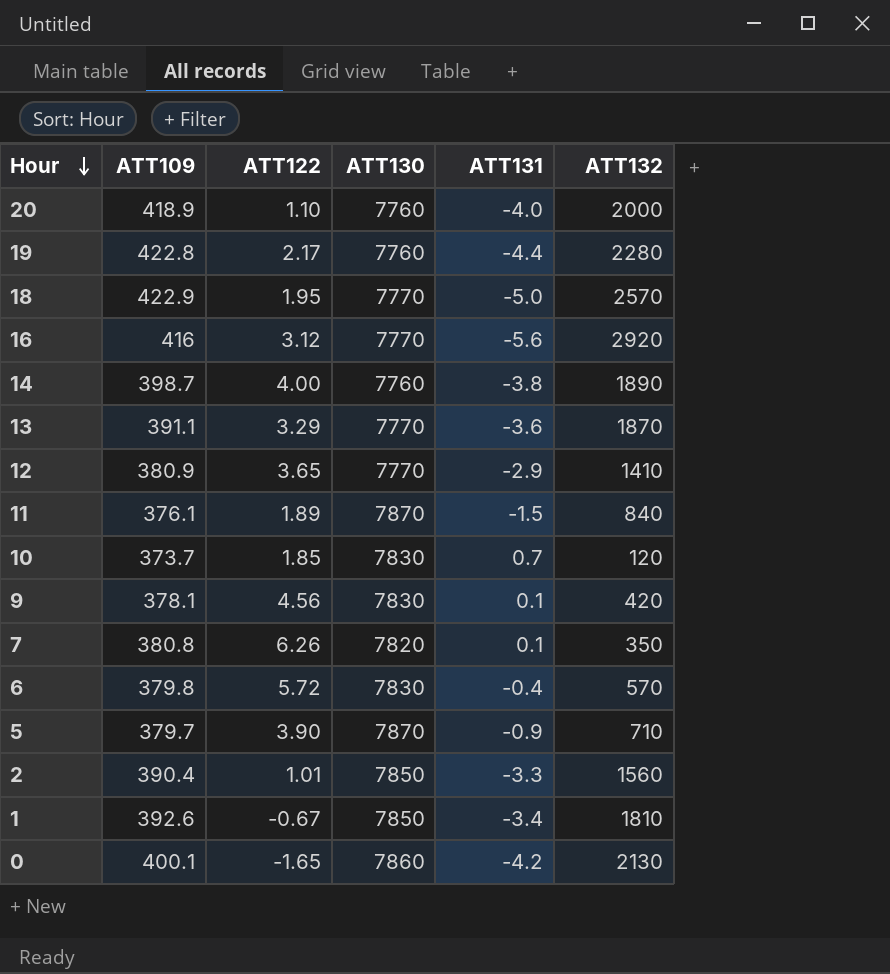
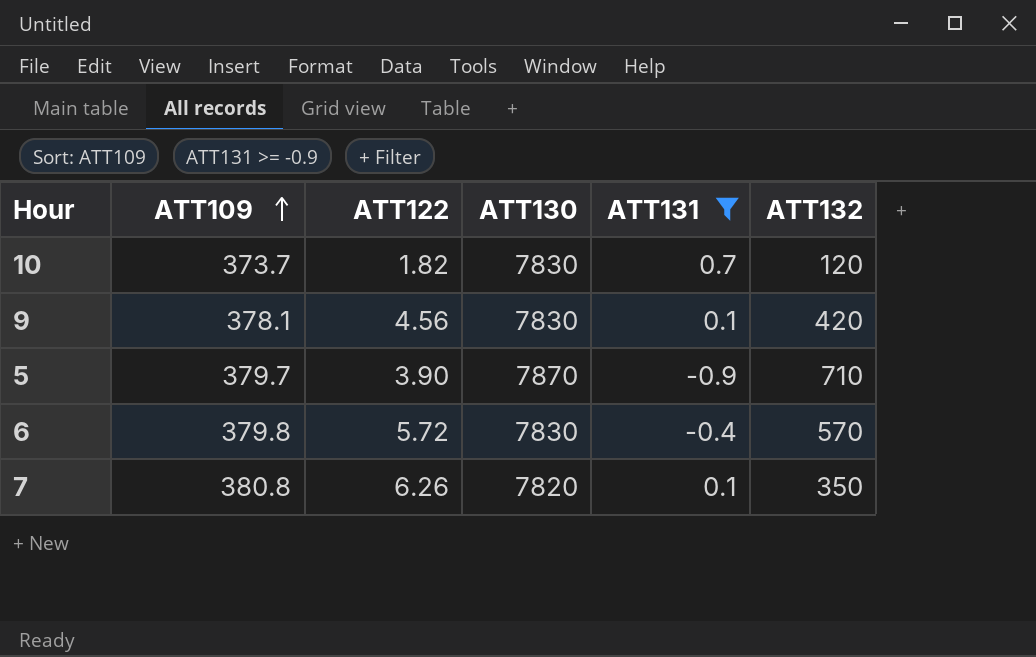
filter: none -> ATT131 >= -0.9
row order: Hour descending -> ATT109 ascending
10 | ATT122: 1.85 -> 1.82

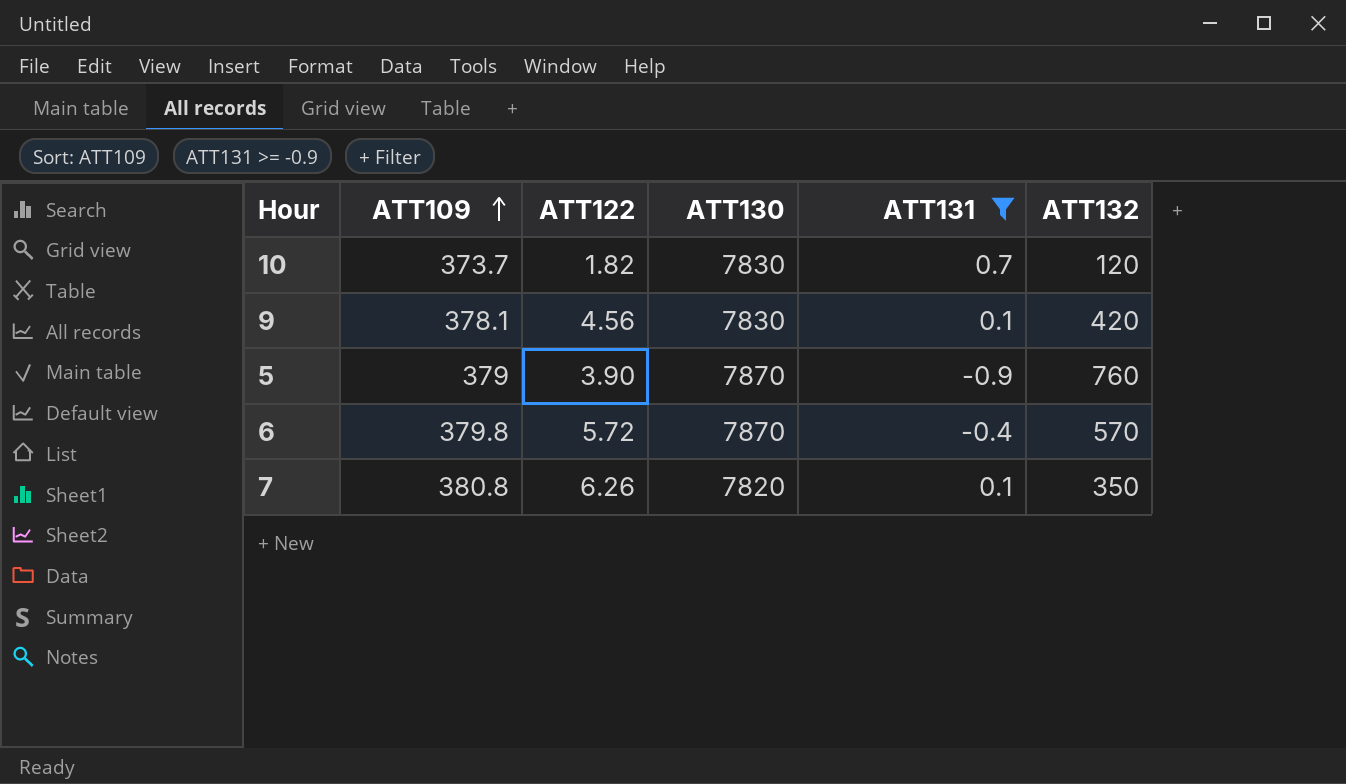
5 | ATT109: 379.7 -> 379
5 | ATT132: 710 -> 760
6 | ATT130: 7830 -> 7870

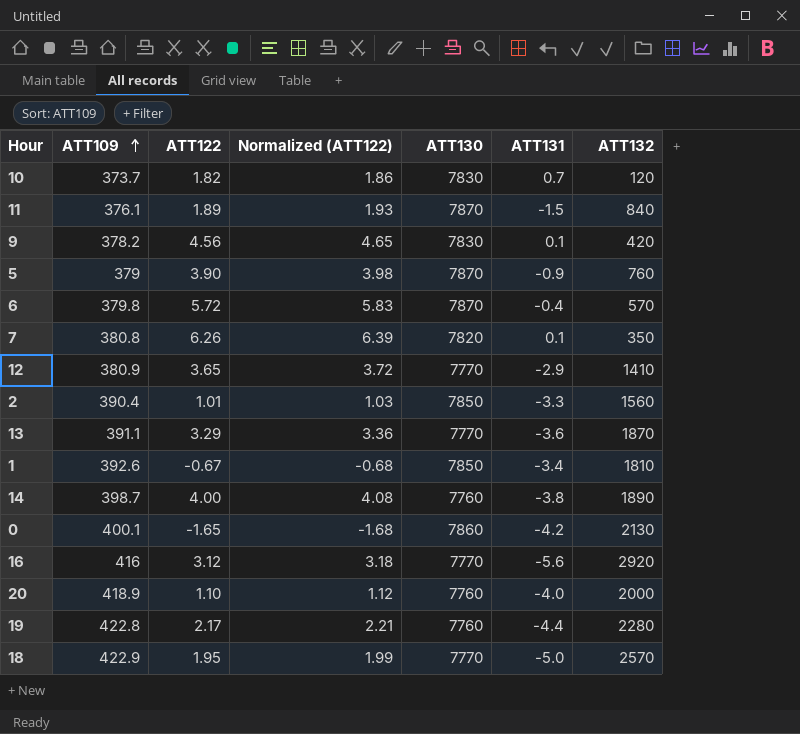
filter: ATT131 >= -0.9 -> none
column Normalized (ATT122) | formula: none -> [ATT122] * 1.02
9 | ATT109: 378.1 -> 378.2

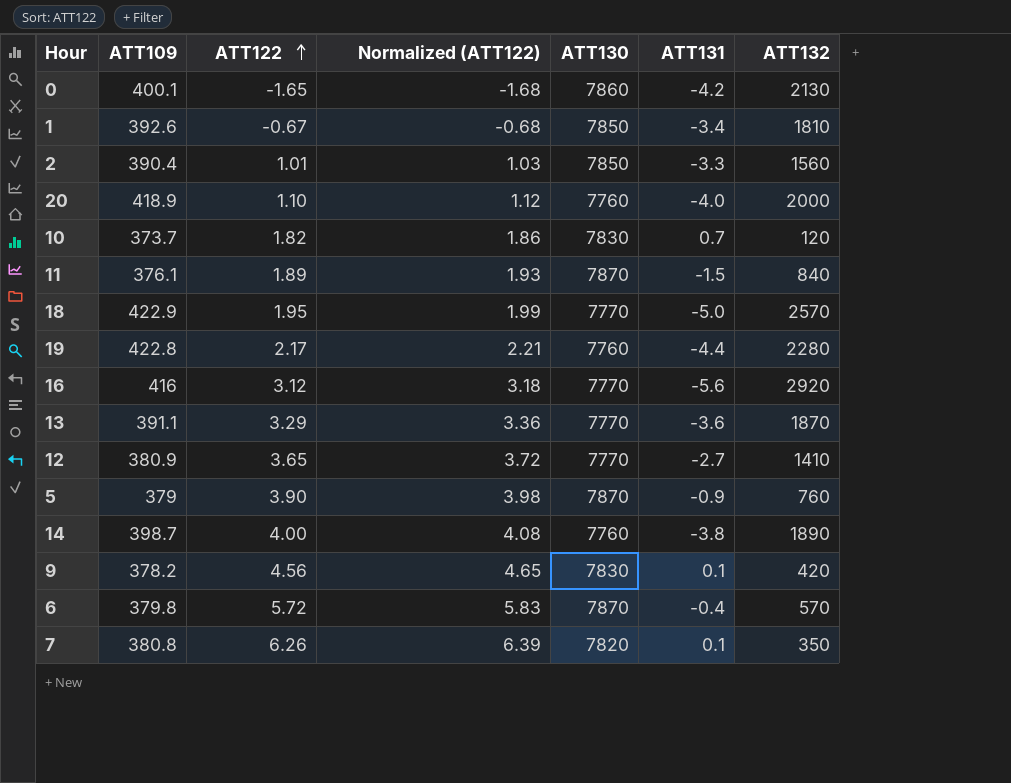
row order: ATT109 ascending -> ATT122 ascending
12 | ATT131: -2.9 -> -2.7

